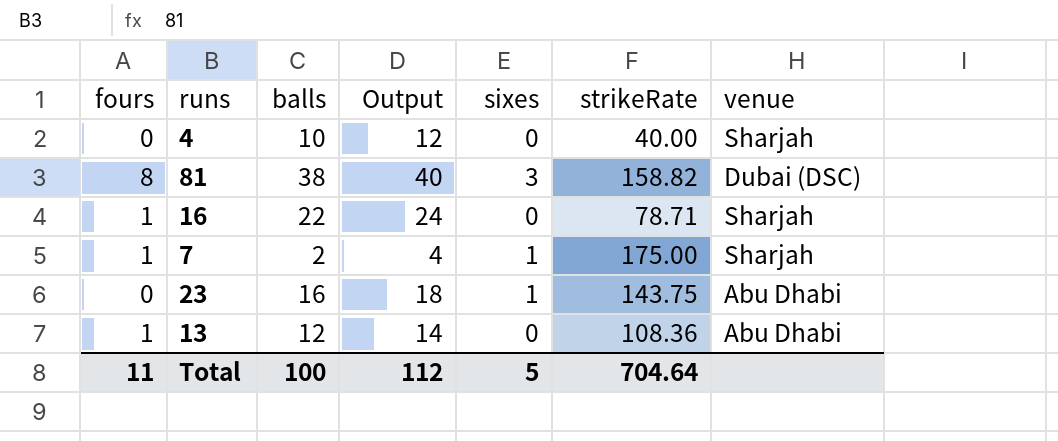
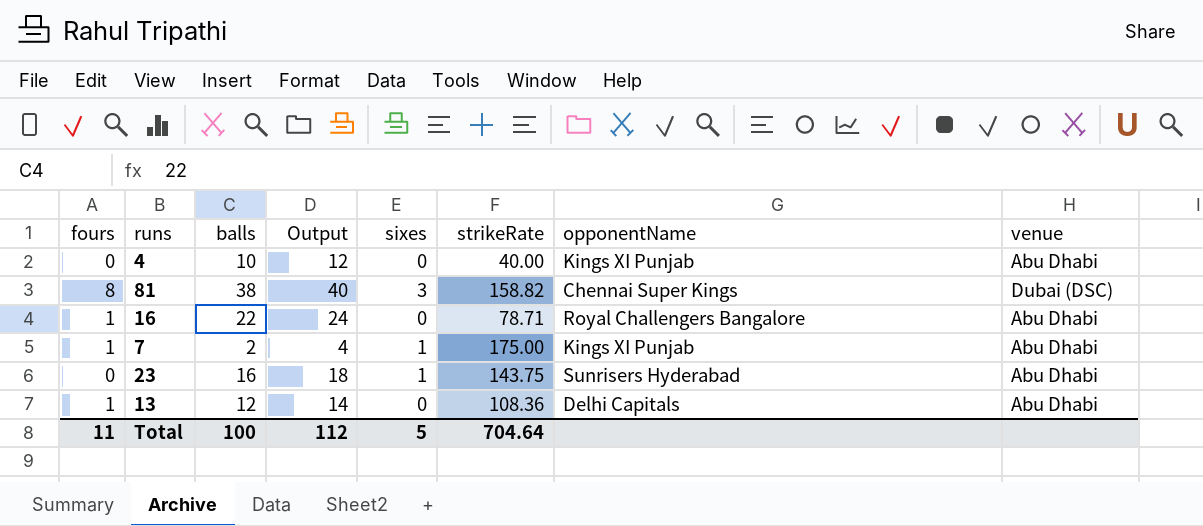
column opponentName | position: none -> 7
4 | venue: Sharjah -> Abu Dhabi
16 | venue: Sharjah -> Abu Dhabi
7 | venue: Sharjah -> Abu Dhabi

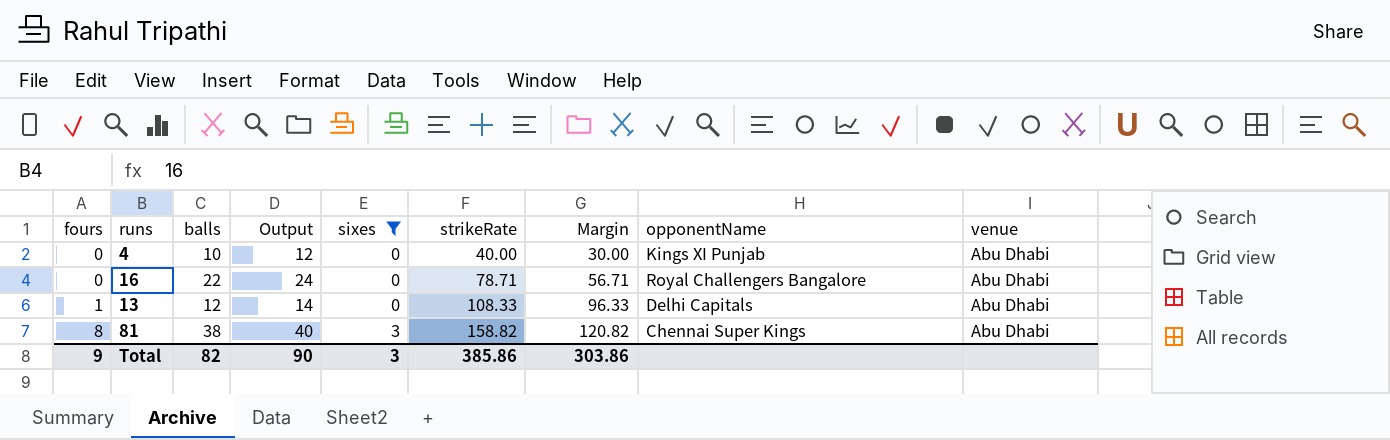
filter: none -> sixes != 1
row order: none -> fours ascending
column Margin | formula: none -> [strikeRate] - [balls]
16 | fours: 1 -> 0
13 | strikeRate: 108.36 -> 108.33
81 | venue: Dubai (DSC) -> Abu Dhabi
Total | fours: 11 -> 9
Total | balls: 100 -> 82
Total | Output: 112 -> 90
Total | sixes: 5 -> 3
Total | strikeRate: 704.64 -> 385.86

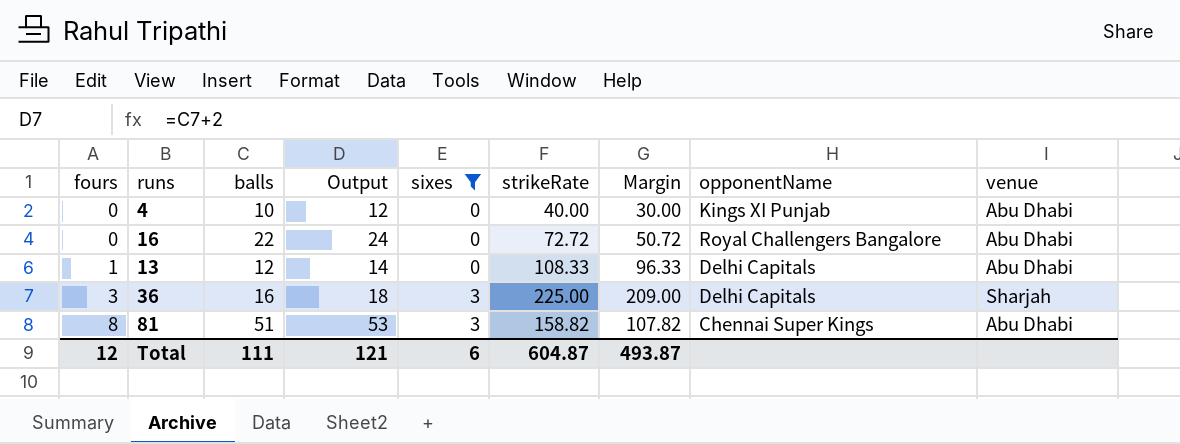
16 | strikeRate: 78.71 -> 72.72
16 | Margin: 56.71 -> 50.72
row 36: none -> 3 | 16 | 18 | 3 | 225.00 | 209.00 | Delhi Capitals | Sharjah
81 | balls: 38 -> 51
81 | Output: 40 -> 53
81 | Margin: 120.82 -> 107.82
Total | fours: 9 -> 12
Total | balls: 82 -> 111
Total | Output: 90 -> 121
Total | sixes: 3 -> 6
Total | strikeRate: 385.86 -> 604.87
Total | Margin: 303.86 -> 493.87

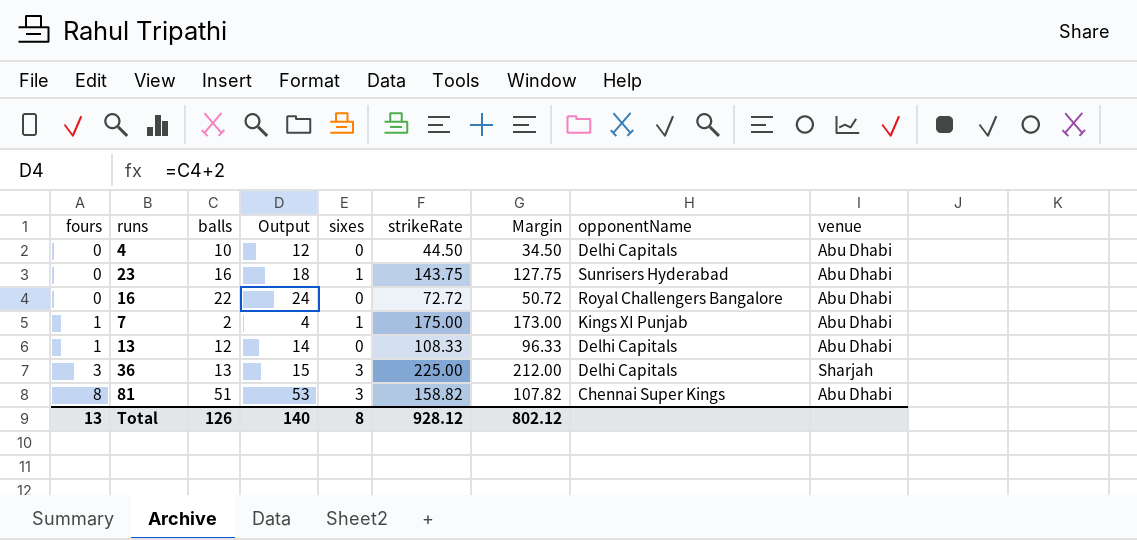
filter: sixes != 1 -> none
4 | strikeRate: 40.00 -> 44.50
4 | Margin: 30.00 -> 34.50
4 | opponentName: Kings XI Punjab -> Delhi Capitals
36 | balls: 16 -> 13
36 | Output: 18 -> 15
36 | Margin: 209.00 -> 212.00
Total | fours: 12 -> 13
Total | balls: 111 -> 126
Total | Output: 121 -> 140
Total | sixes: 6 -> 8
Total | strikeRate: 604.87 -> 928.12
Total | Margin: 493.87 -> 802.12

